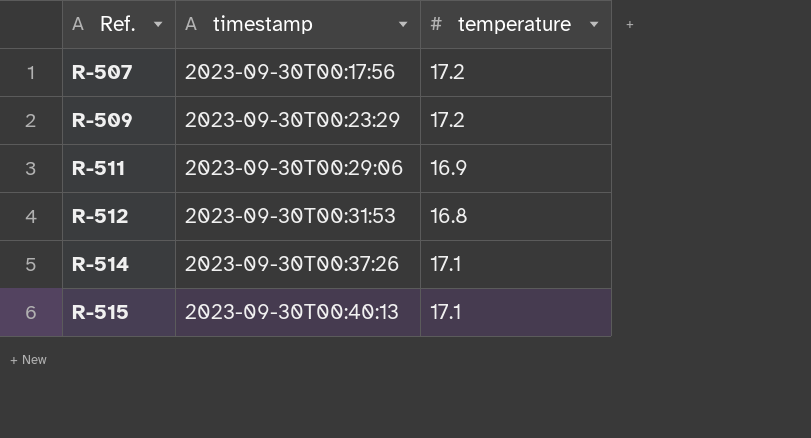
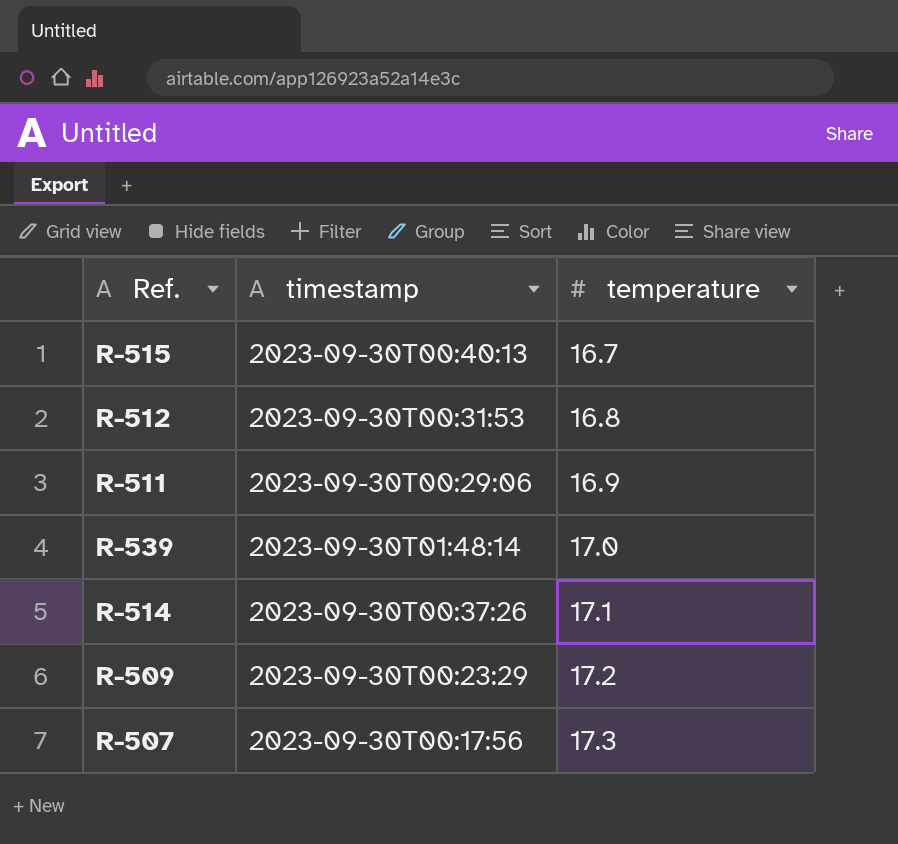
row order: Ref. ascending -> temperature ascending
R-515 | temperature: 17.1 -> 16.7
row R-539: none -> 2023-09-30T01:48:14 | 17.0
R-507 | temperature: 17.2 -> 17.3

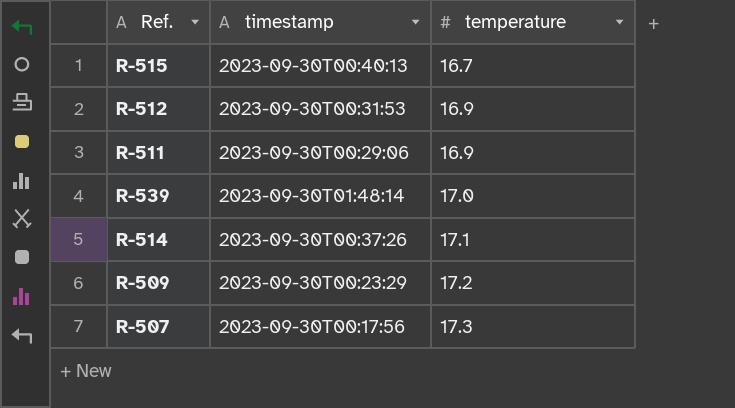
R-512 | temperature: 16.8 -> 16.9

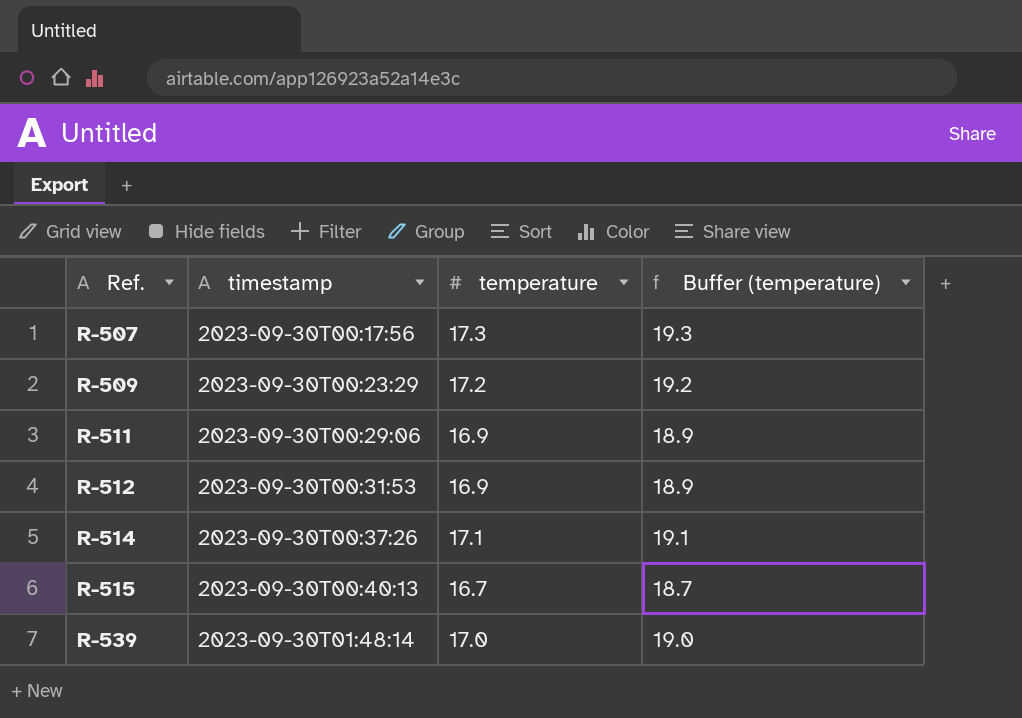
row order: temperature ascending -> Ref. ascending
column Buffer (temperature) | formula: none -> [temperature] + 2

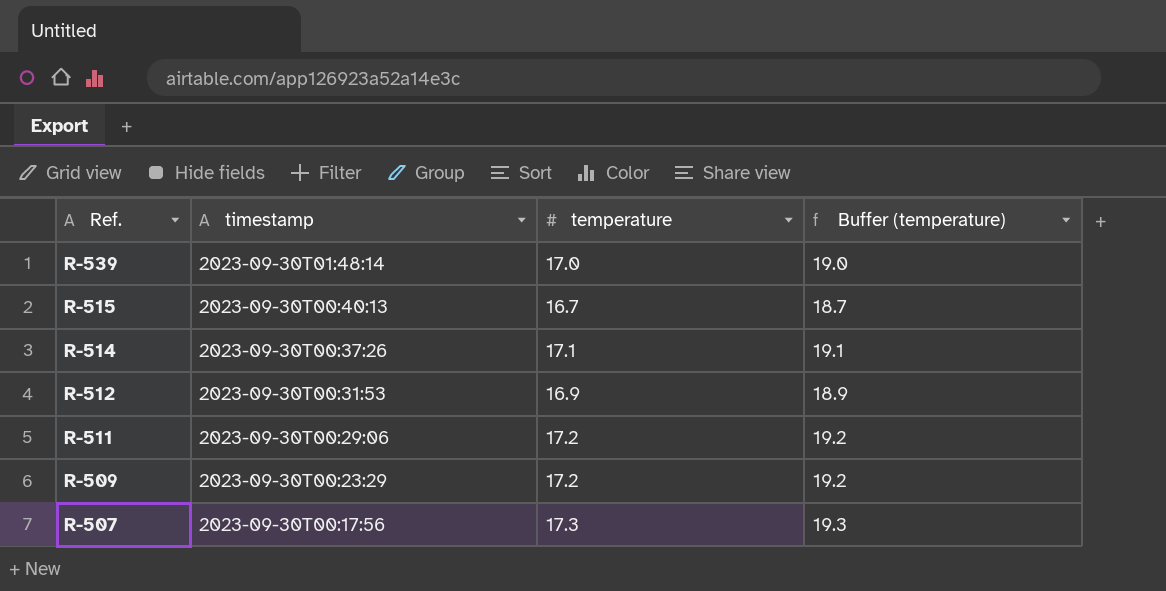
row order: Ref. ascending -> Ref. descending
R-511 | temperature: 16.9 -> 17.2
R-511 | Buffer (temperature): 18.9 -> 19.2

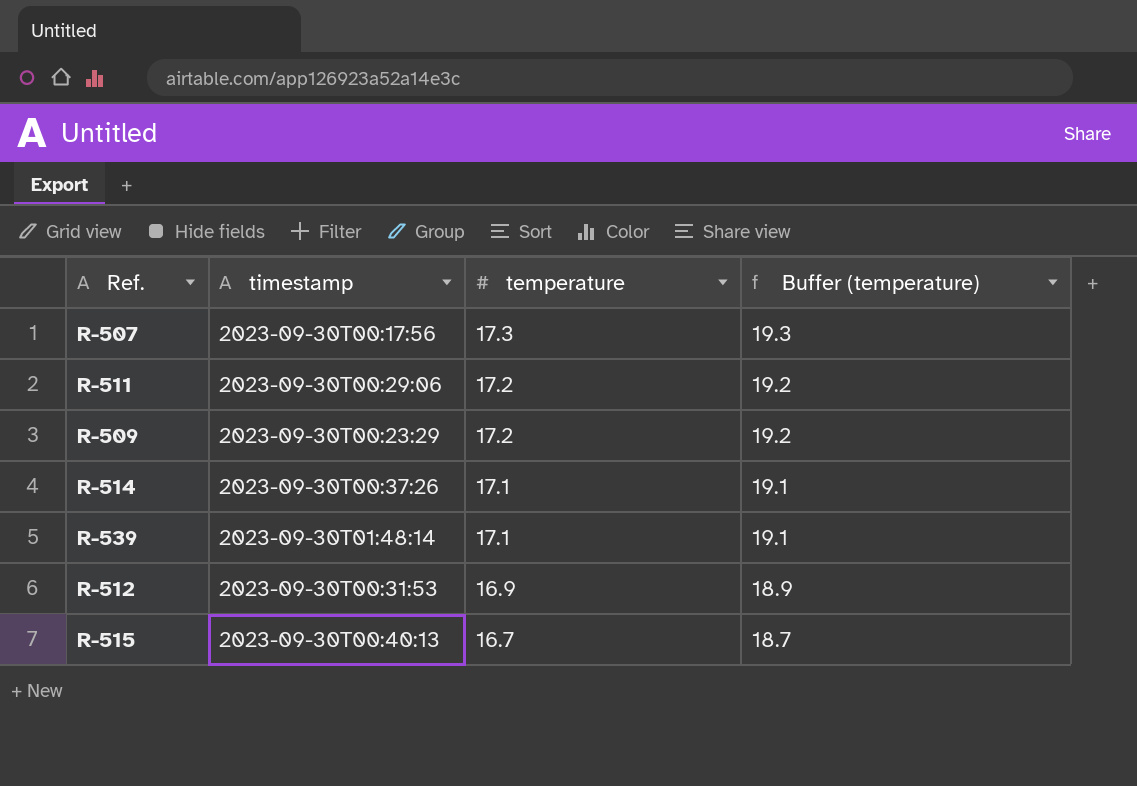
row order: Ref. descending -> temperature descending
R-539 | temperature: 17.0 -> 17.1
R-539 | Buffer (temperature): 19.0 -> 19.1

